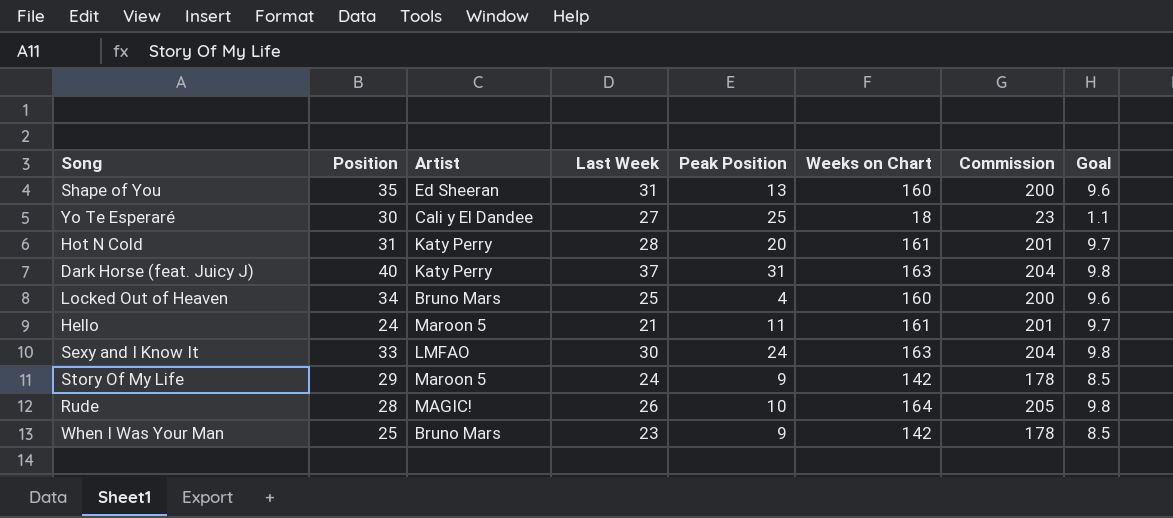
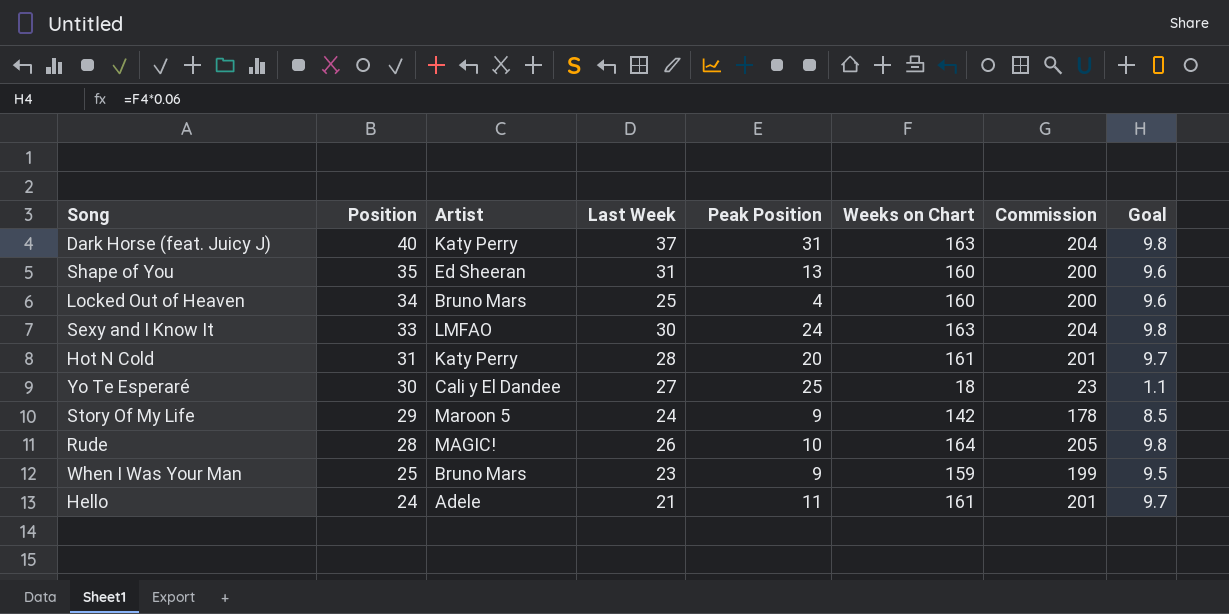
row order: none -> Position descending
When I Was Your Man | Weeks on Chart: 142 -> 159
When I Was Your Man | Commission: 178 -> 199
When I Was Your Man | Goal: 8.5 -> 9.5
Hello | Artist: Maroon 5 -> Adele

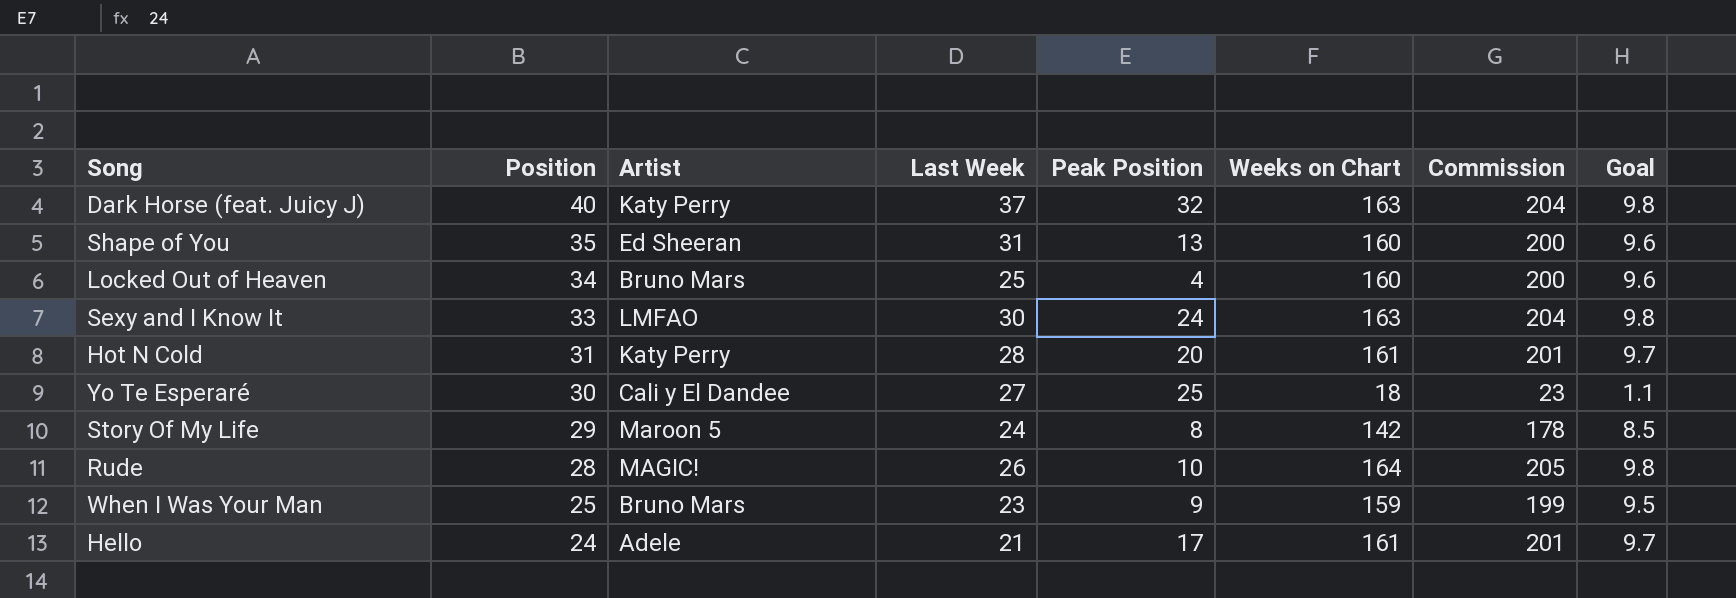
Dark Horse (feat. Juicy J) | Peak Position: 31 -> 32
Story Of My Life | Peak Position: 9 -> 8
Hello | Peak Position: 11 -> 17

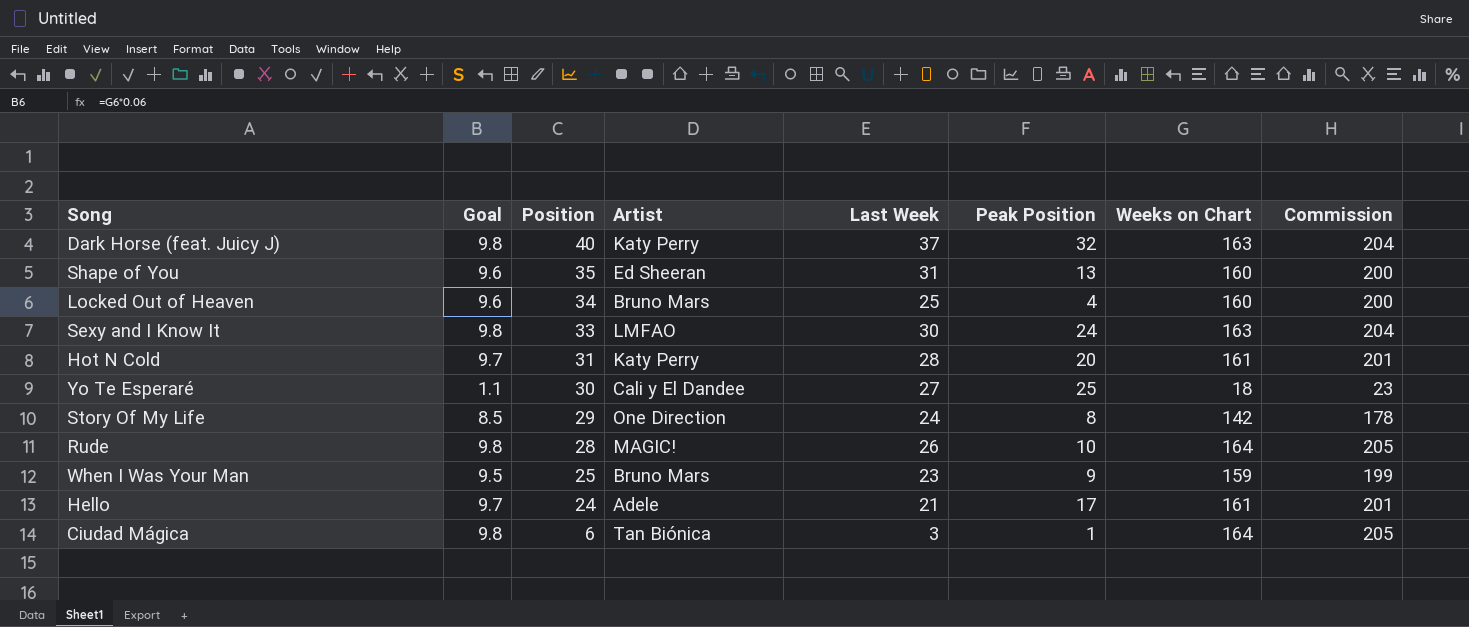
column Goal | position: 8 -> 2
Story Of My Life | Artist: Maroon 5 -> One Direction
row Ciudad Mágica: none -> 9.8 | 6 | Tan Biónica | 3 | 1 | 164 | 205

